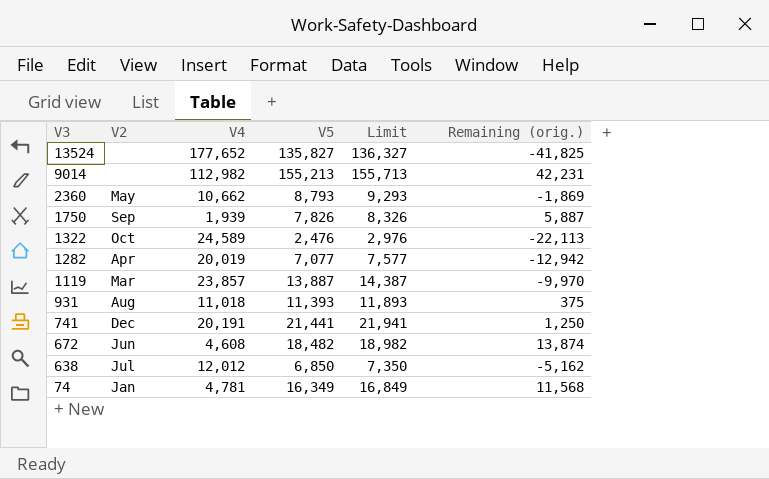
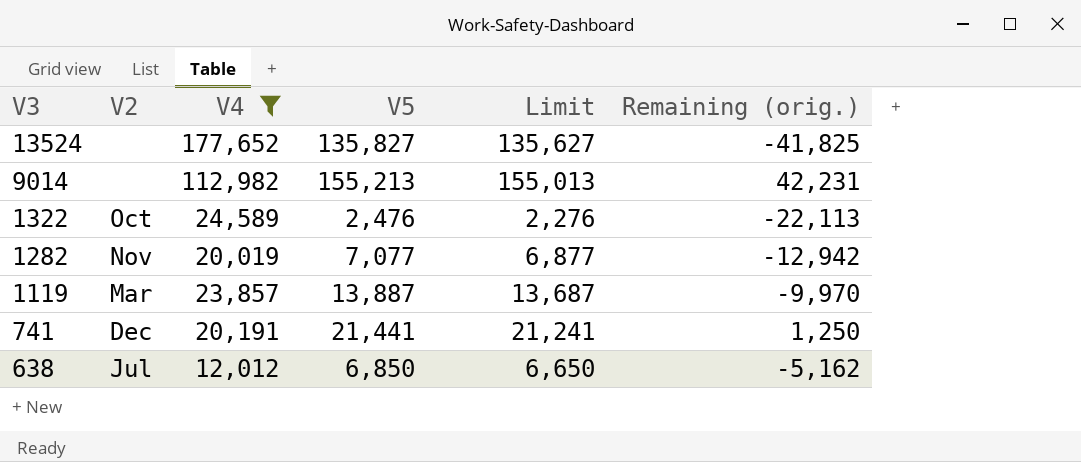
filter: none -> V4 >= 12,012
column Limit | formula: [V5] + 500 -> [V5] - 200
1282 | V2: Apr -> Nov

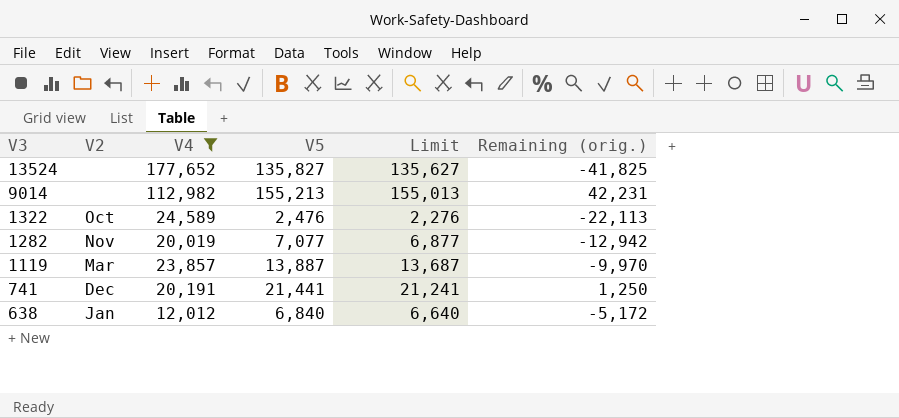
638 | V2: Jul -> Jan
638 | V5: 6,850 -> 6,840
638 | Limit: 6,650 -> 6,640
638 | Remaining (orig.): -5,162 -> -5,172

